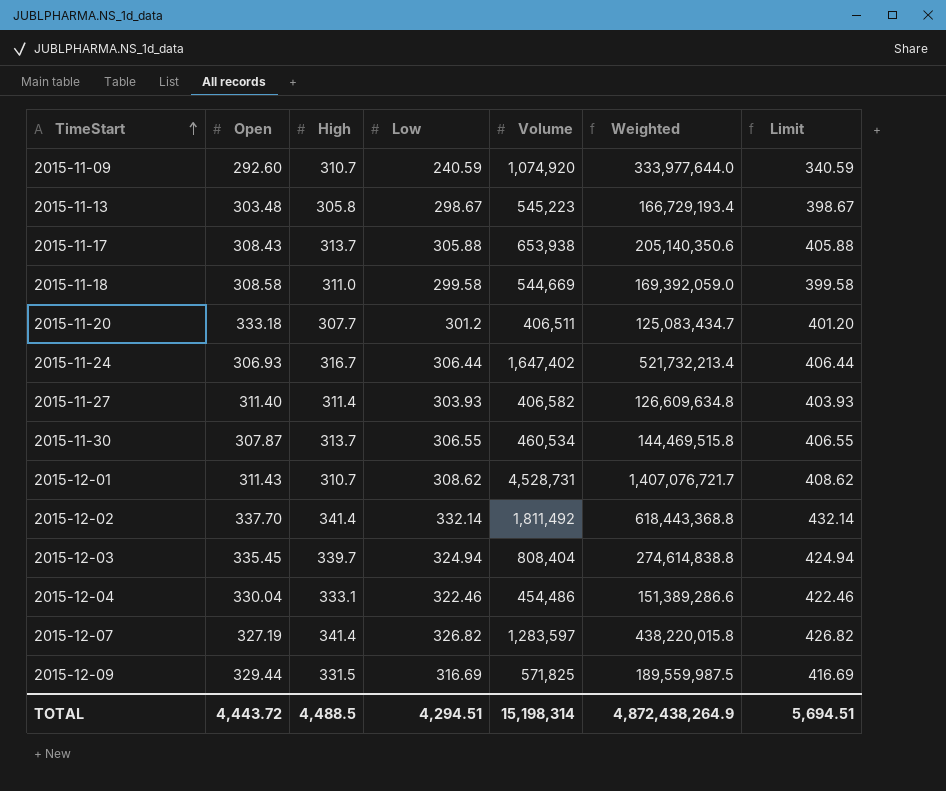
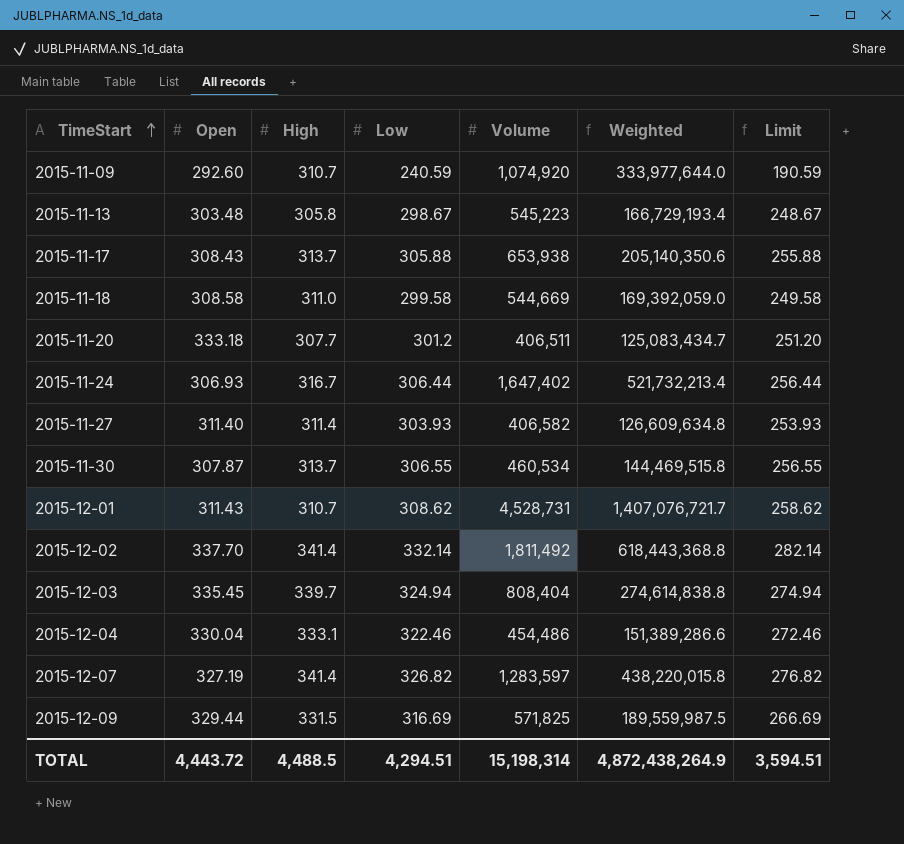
column Limit | formula: [Low] + 100 -> [Low] - 50
TOTAL | Limit: 5,694.51 -> 3,594.51

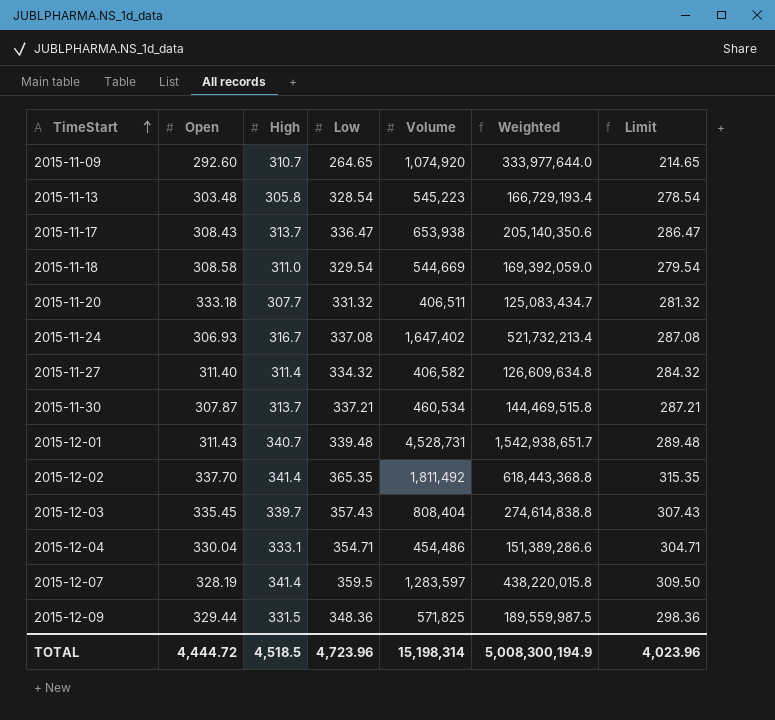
2015-11-09 | Low: 240.59 -> 264.65
2015-11-09 | Limit: 190.59 -> 214.65
2015-11-13 | Low: 298.67 -> 328.54
2015-11-13 | Limit: 248.67 -> 278.54
2015-11-17 | Low: 305.88 -> 336.47
2015-11-17 | Limit: 255.88 -> 286.47
2015-11-18 | Low: 299.58 -> 329.54
2015-11-18 | Limit: 249.58 -> 279.54
2015-11-20 | Low: 301.2 -> 331.32
2015-11-20 | Limit: 251.20 -> 281.32
2015-11-24 | Low: 306.44 -> 337.08
2015-11-24 | Limit: 256.44 -> 287.08
2015-11-27 | Low: 303.93 -> 334.32
2015-11-27 | Limit: 253.93 -> 284.32
2015-11-30 | Low: 306.55 -> 337.21
2015-11-30 | Limit: 256.55 -> 287.21
2015-12-01 | High: 310.7 -> 340.7
2015-12-01 | Low: 308.62 -> 339.48
2015-12-01 | Weighted: 1,407,076,721.7 -> 1,542,938,651.7
2015-12-01 | Limit: 258.62 -> 289.48
2015-12-02 | Low: 332.14 -> 365.35
2015-12-02 | Limit: 282.14 -> 315.35
2015-12-03 | Low: 324.94 -> 357.43
2015-12-03 | Limit: 274.94 -> 307.43
2015-12-04 | Low: 322.46 -> 354.71
2015-12-04 | Limit: 272.46 -> 304.71
2015-12-07 | Open: 327.19 -> 328.19
2015-12-07 | Low: 326.82 -> 359.5
2015-12-07 | Limit: 276.82 -> 309.50
2015-12-09 | Low: 316.69 -> 348.36
2015-12-09 | Limit: 266.69 -> 298.36
TOTAL | Open: 4,443.72 -> 4,444.72
TOTAL | High: 4,488.5 -> 4,518.5
TOTAL | Low: 4,294.51 -> 4,723.96
TOTAL | Weighted: 4,872,438,264.9 -> 5,008,300,194.9
TOTAL | Limit: 3,594.51 -> 4,023.96

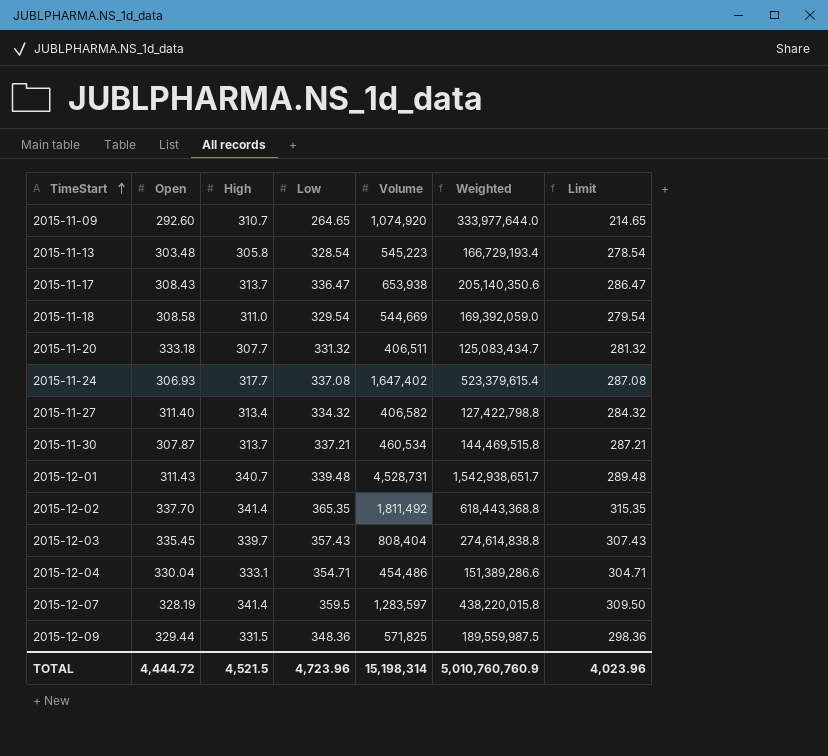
2015-11-24 | High: 316.7 -> 317.7
2015-11-24 | Weighted: 521,732,213.4 -> 523,379,615.4
2015-11-27 | High: 311.4 -> 313.4
2015-11-27 | Weighted: 126,609,634.8 -> 127,422,798.8
TOTAL | High: 4,518.5 -> 4,521.5
TOTAL | Weighted: 5,008,300,194.9 -> 5,010,760,760.9

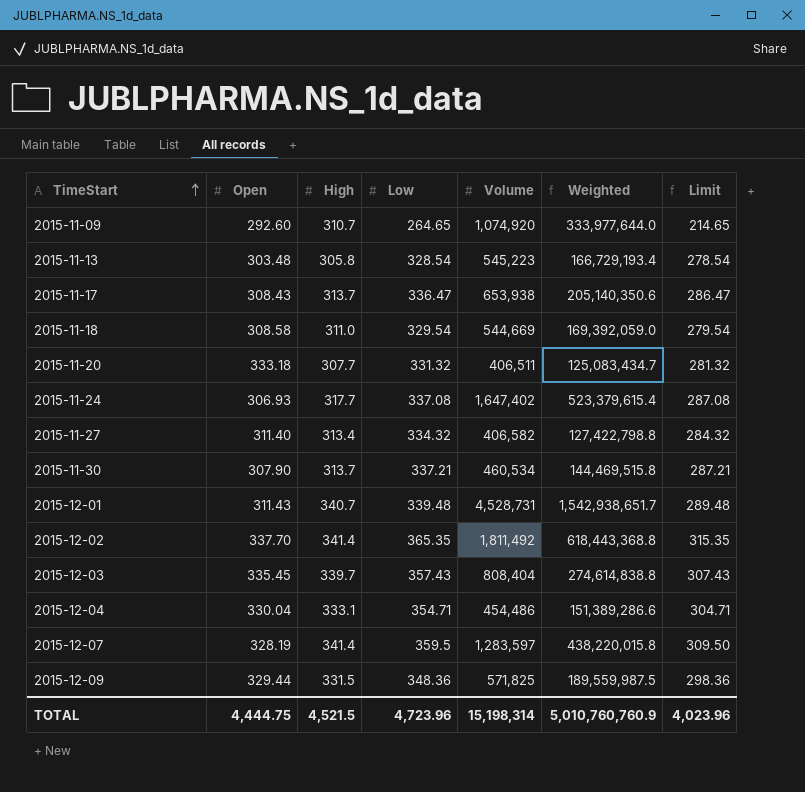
2015-11-30 | Open: 307.87 -> 307.90
TOTAL | Open: 4,444.72 -> 4,444.75

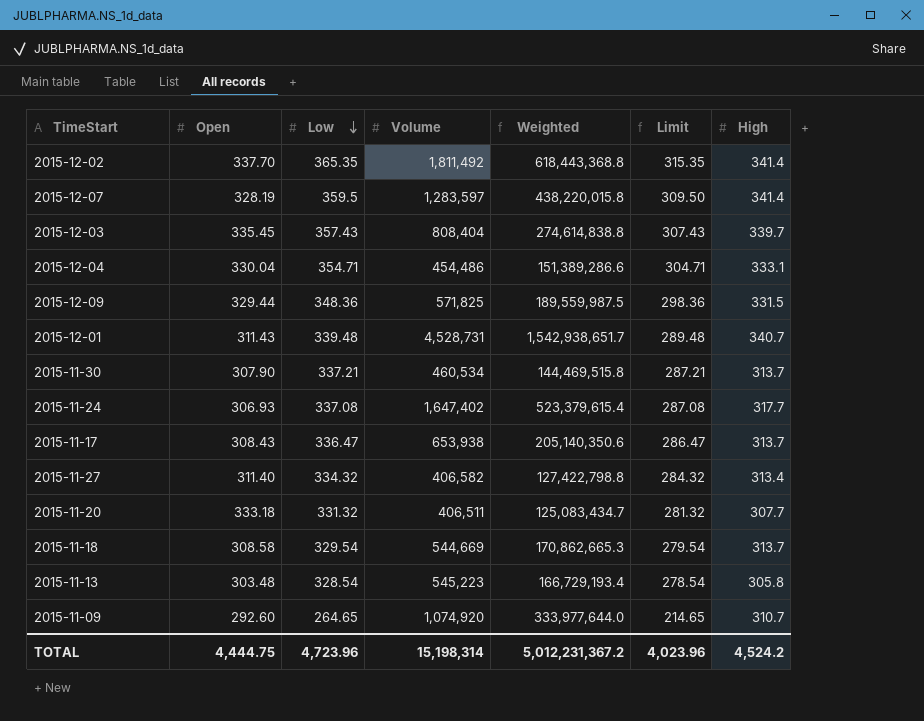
row order: TimeStart ascending -> Low descending
column High | position: 3 -> 7
2015-11-18 | Weighted: 169,392,059.0 -> 170,862,665.3
2015-11-18 | High: 311.0 -> 313.7
TOTAL | Weighted: 5,010,760,760.9 -> 5,012,231,367.2
TOTAL | High: 4,521.5 -> 4,524.2

